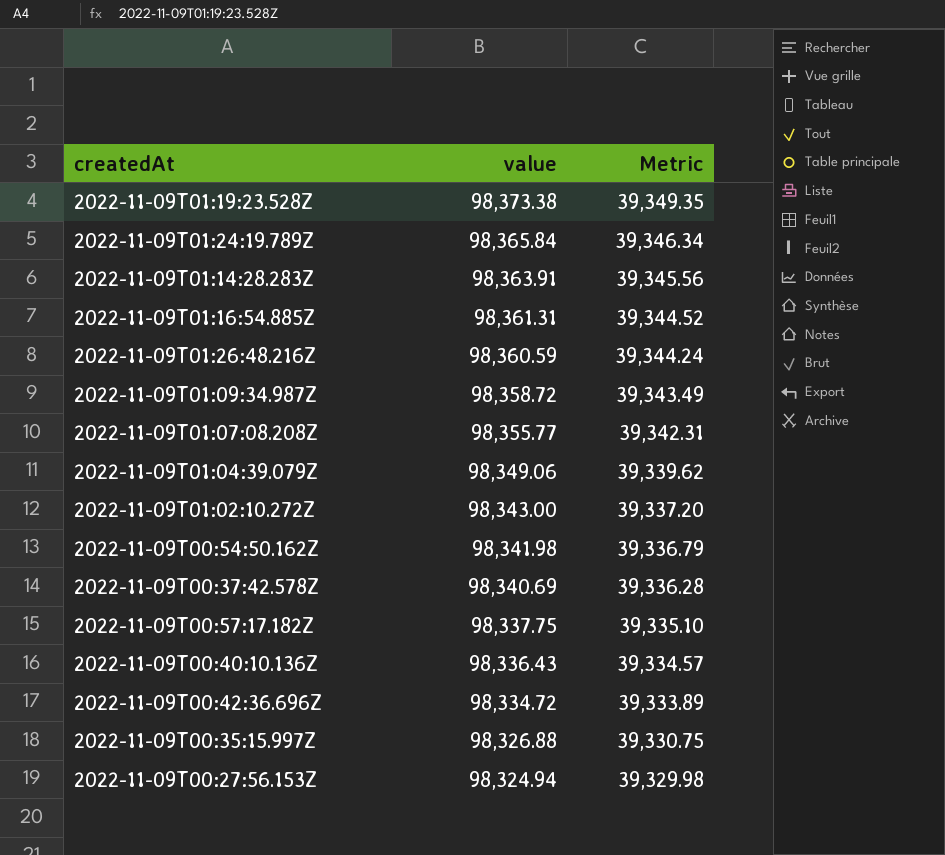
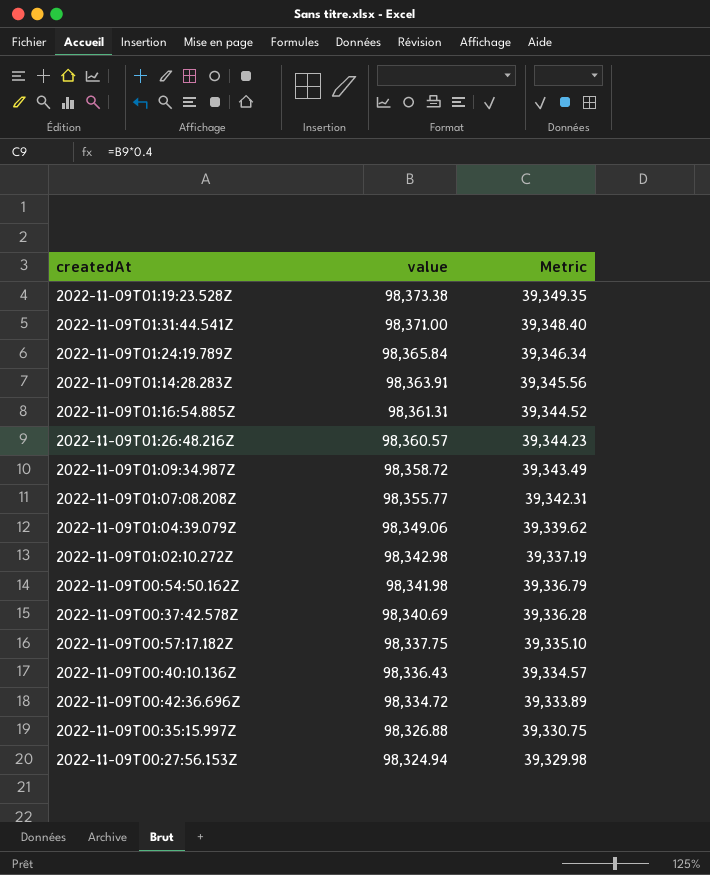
row 2022-11-09T01:31:44.541Z: none -> 98,371.00 | 39,348.40
2022-11-09T01:26:48.216Z | value: 98,360.59 -> 98,360.57
2022-11-09T01:26:48.216Z | Metric: 39,344.24 -> 39,344.23
2022-11-09T01:02:10.272Z | value: 98,343.00 -> 98,342.98
2022-11-09T01:02:10.272Z | Metric: 39,337.20 -> 39,337.19

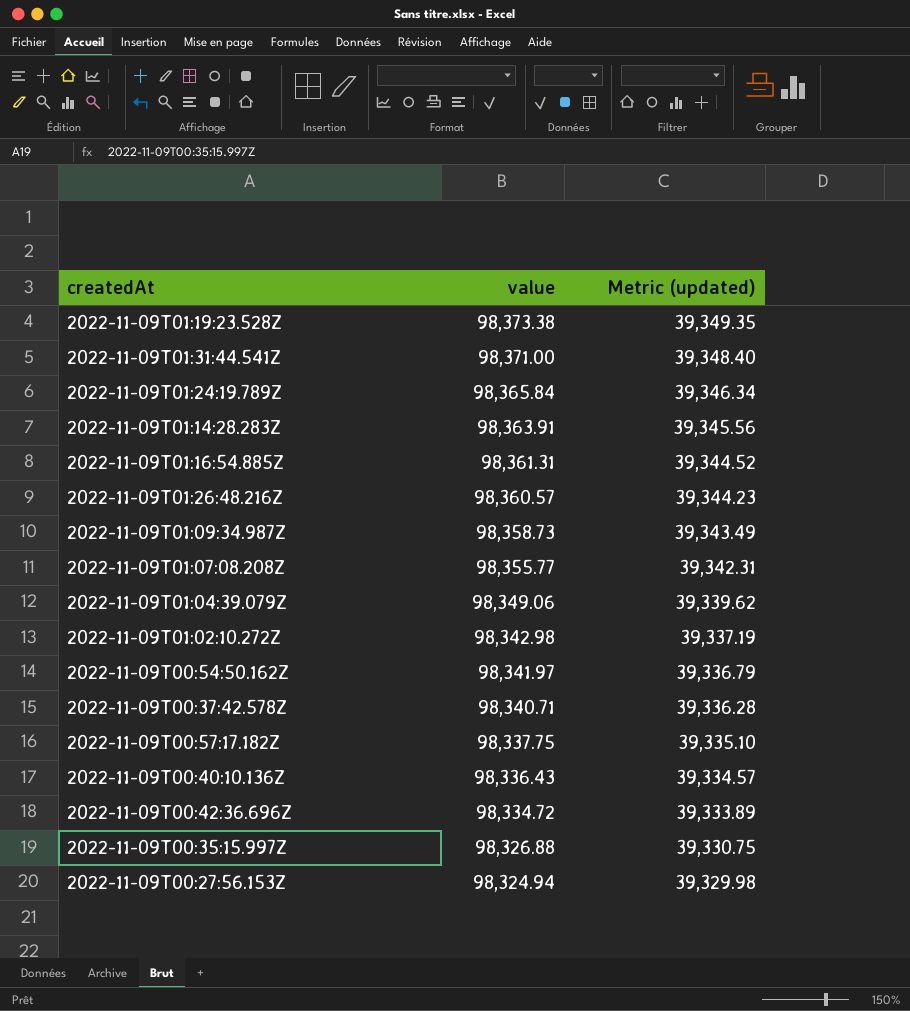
column name: Metric -> Metric (updated)
2022-11-09T01:09:34.987Z | value: 98,358.72 -> 98,358.73
2022-11-09T00:54:50.162Z | value: 98,341.98 -> 98,341.97
2022-11-09T00:37:42.578Z | value: 98,340.69 -> 98,340.71

